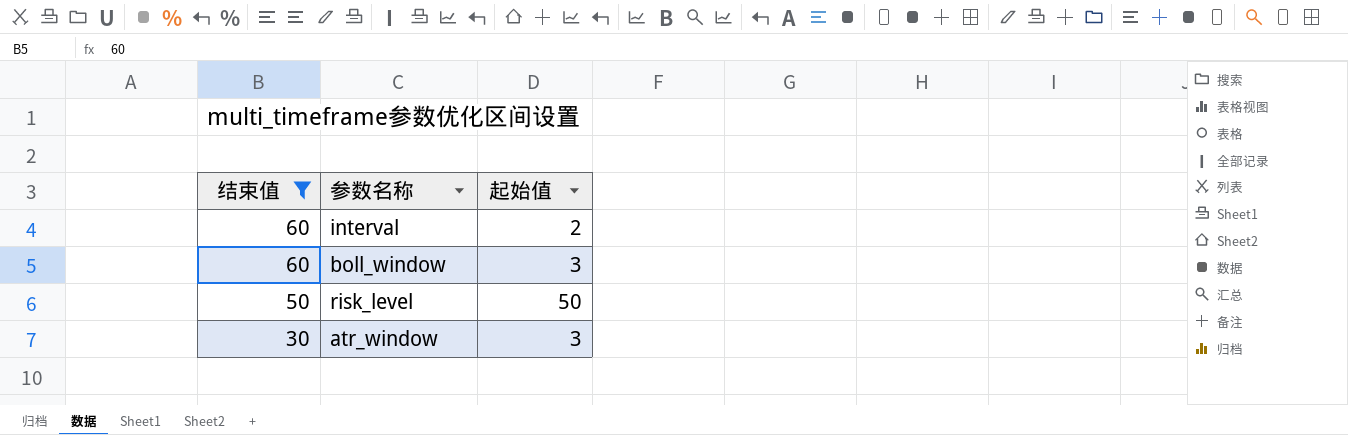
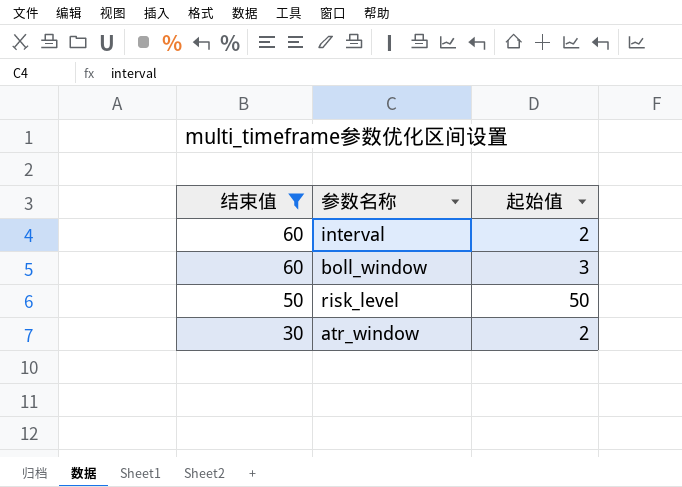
atr_window | 起始值: 3 -> 2

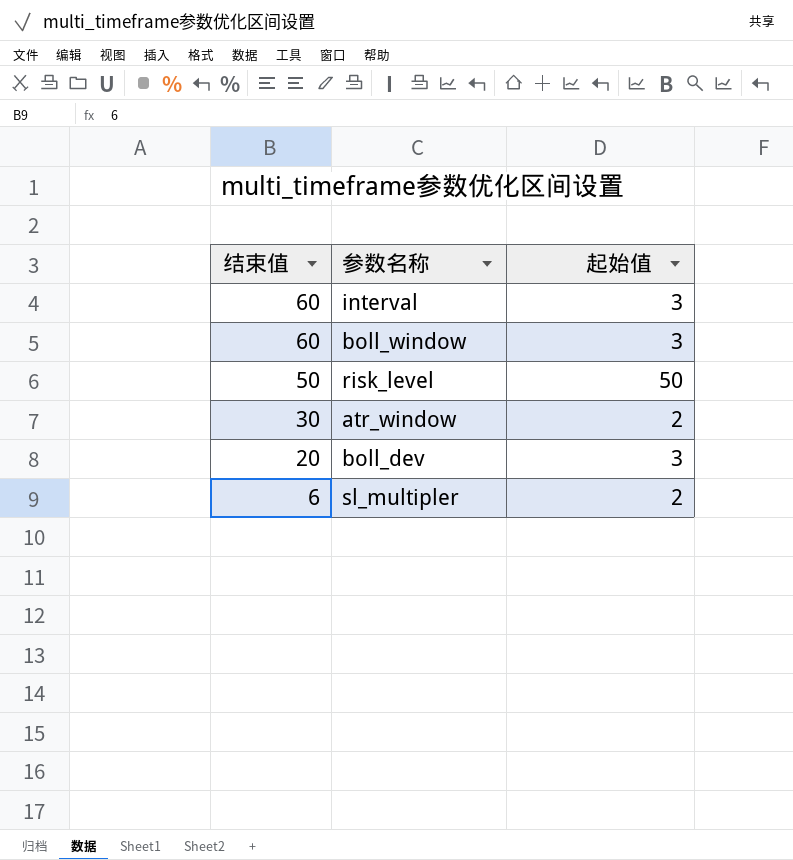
filter: 结束值 >= 30 -> none
interval | 起始值: 2 -> 3

